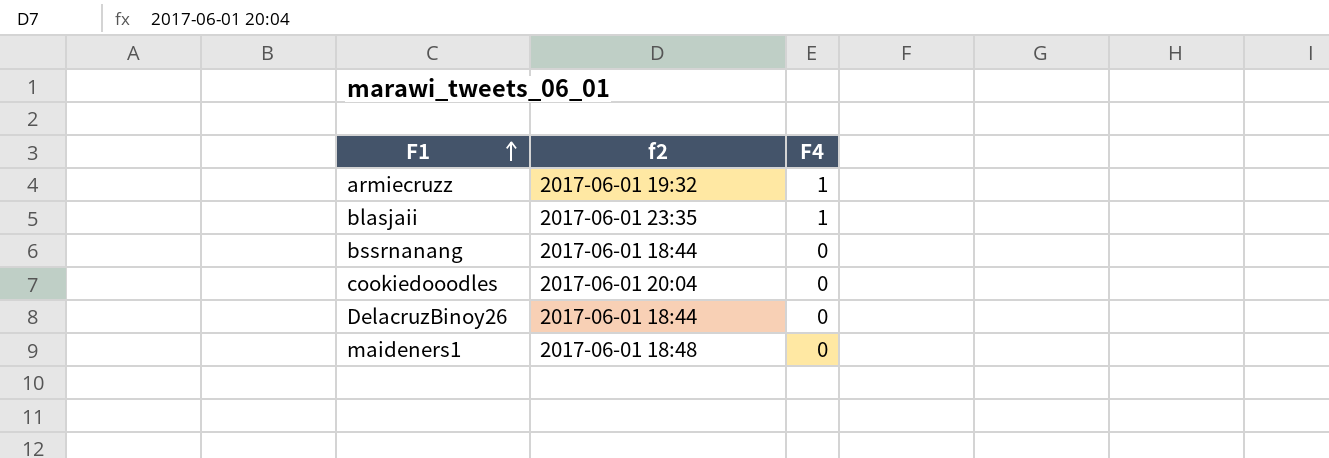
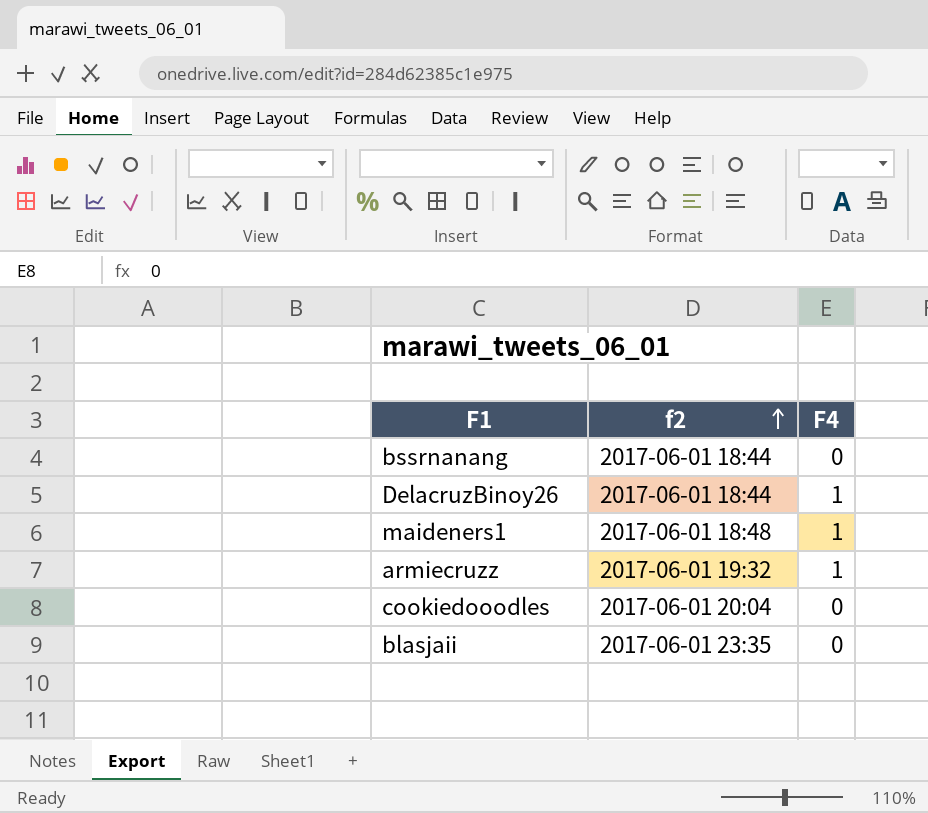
row order: F1 ascending -> f2 ascending
DelacruzBinoy26 | F4: 0 -> 1
maideners1 | F4: 0 -> 1
blasjaii | F4: 1 -> 0

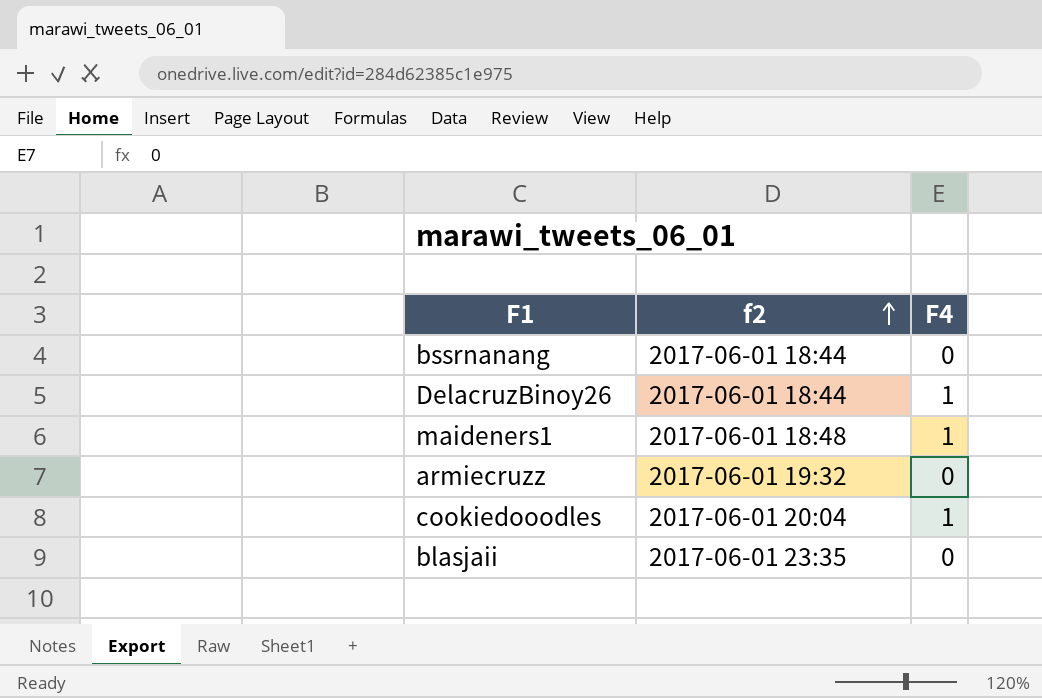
armiecruzz | F4: 1 -> 0
cookiedooodles | F4: 0 -> 1

